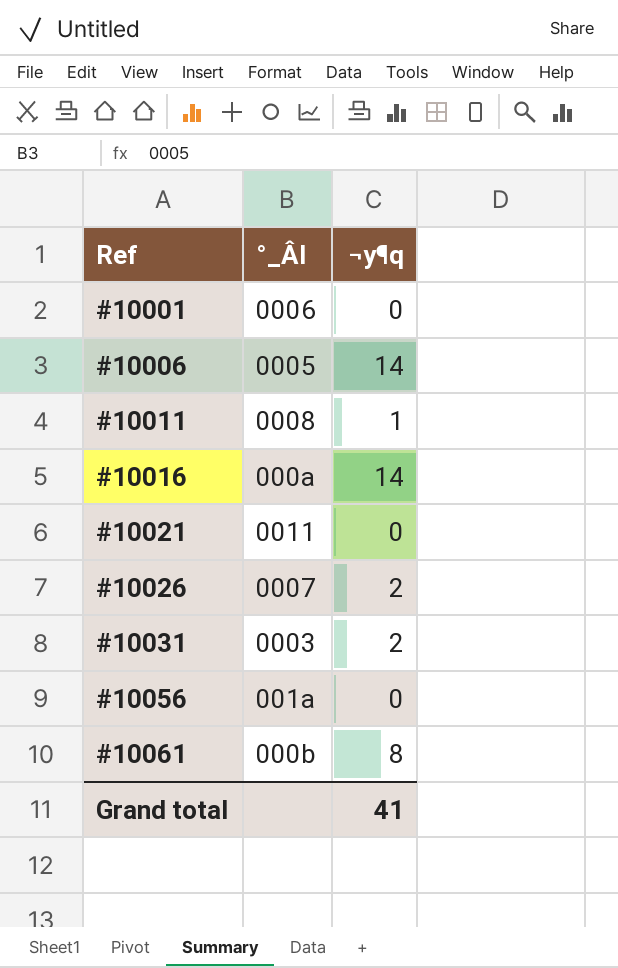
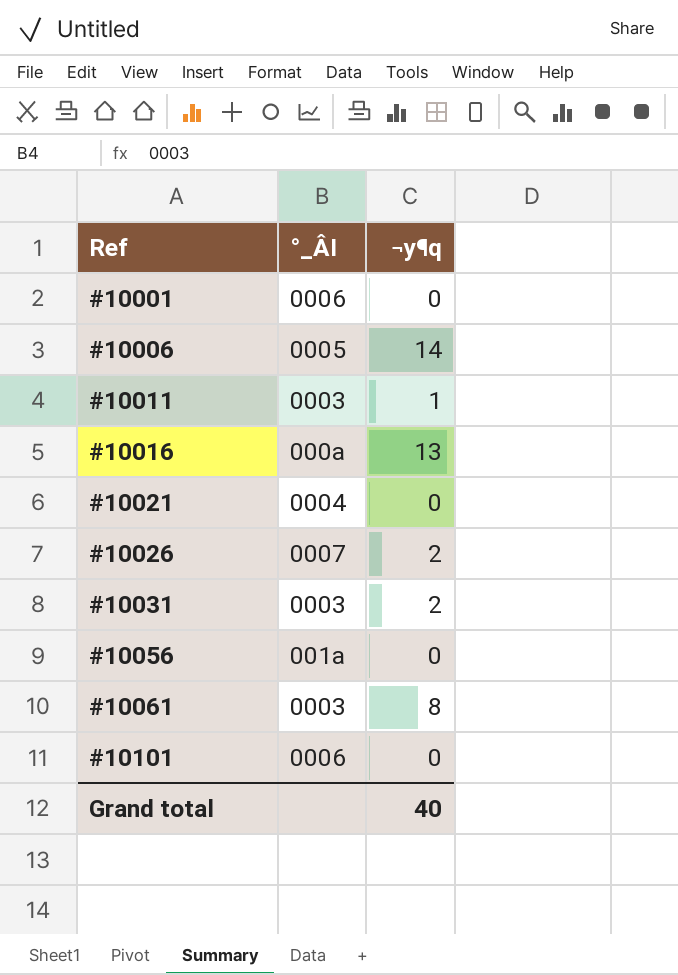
#10011 | °_ÂI: 0008 -> 0003
#10016 | ¬y¶q: 14 -> 13
#10021 | °_ÂI: 0011 -> 0004
#10061 | °_ÂI: 000b -> 0003
row #10101: none -> 0006 | 0
Grand total | ¬y¶q: 41 -> 40

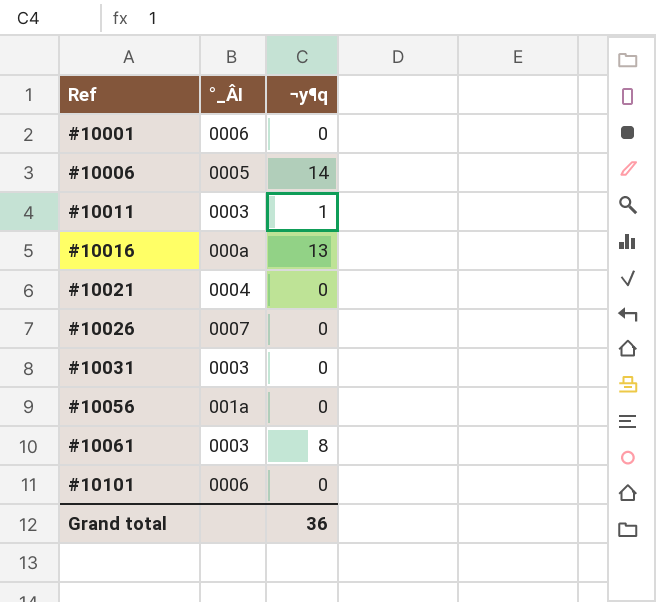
#10026 | ¬y¶q: 2 -> 0
#10031 | ¬y¶q: 2 -> 0
Grand total | ¬y¶q: 40 -> 36

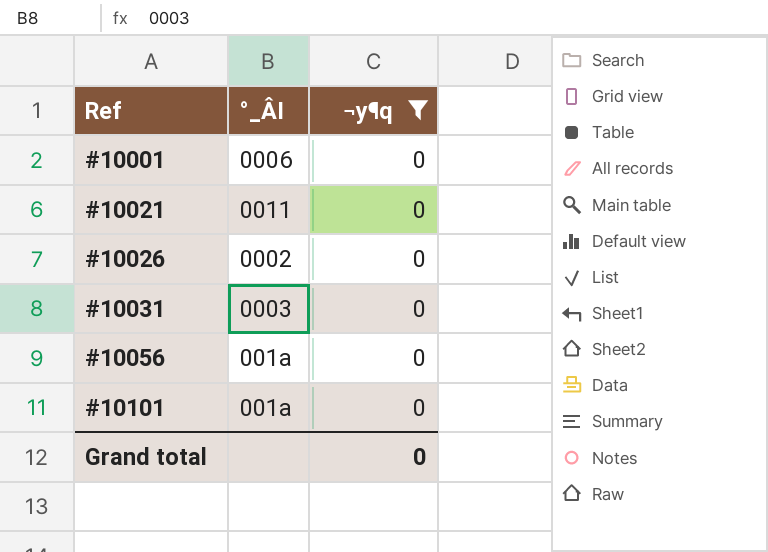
filter: none -> ¬y¶q = 0
#10021 | °_ÂI: 0004 -> 0011
#10026 | °_ÂI: 0007 -> 0002
#10101 | °_ÂI: 0006 -> 001a
Grand total | ¬y¶q: 36 -> 0

